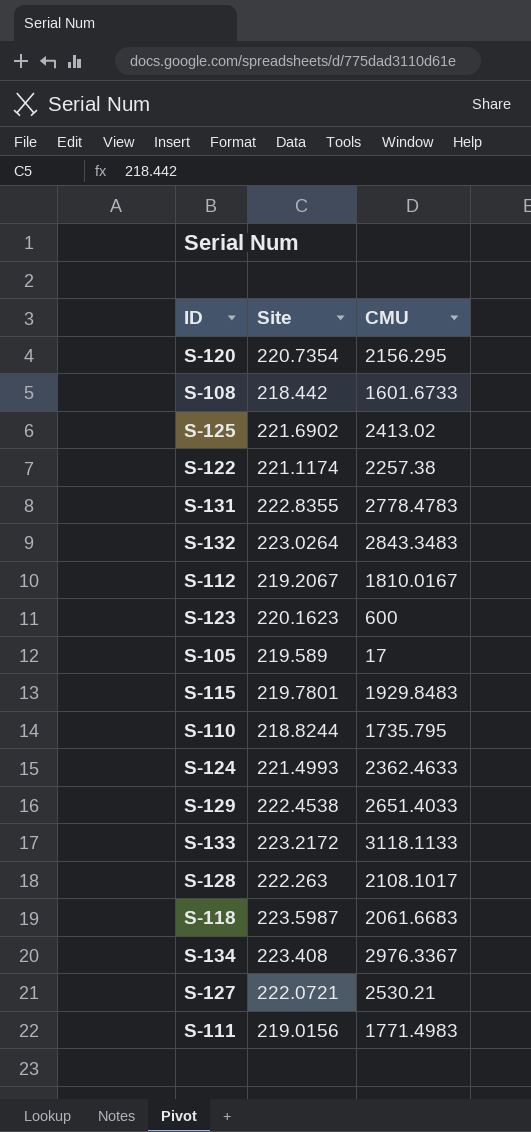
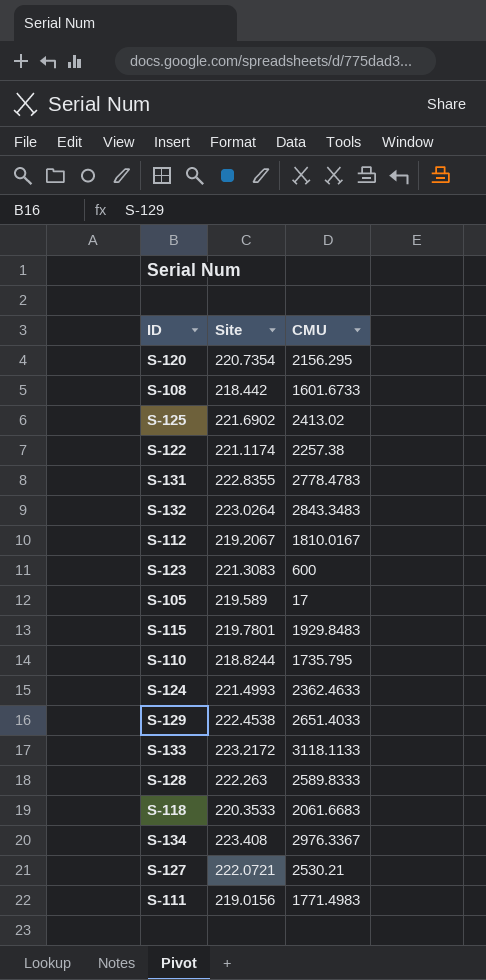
S-123 | Site: 220.1623 -> 221.3083
S-128 | CMU: 2108.1017 -> 2589.8333
S-118 | Site: 223.5987 -> 220.3533

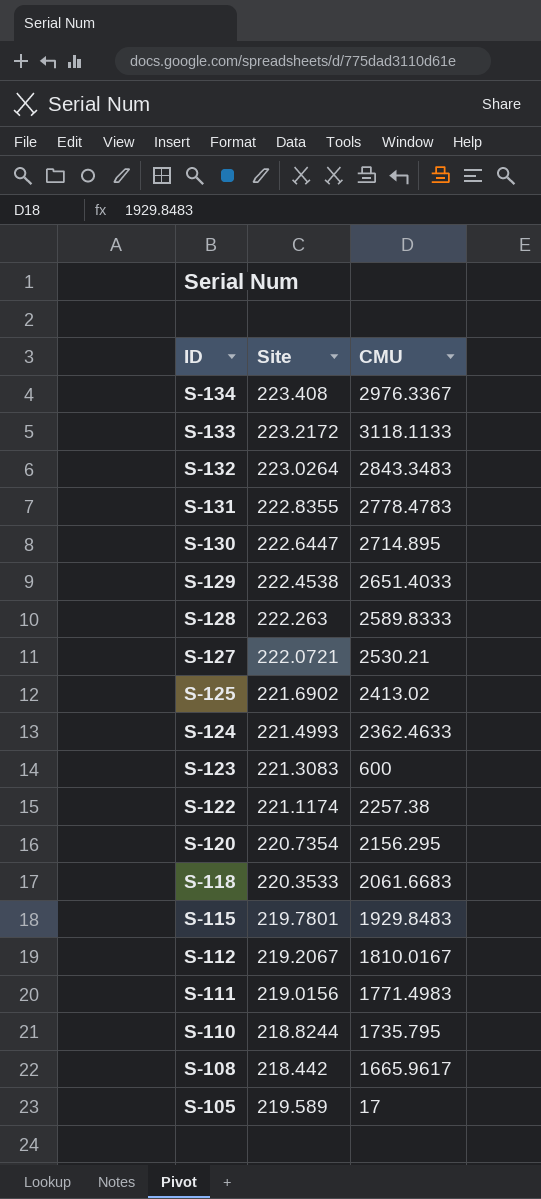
row order: none -> ID descending
row S-130: none -> 222.6447 | 2714.895
S-108 | CMU: 1601.6733 -> 1665.9617

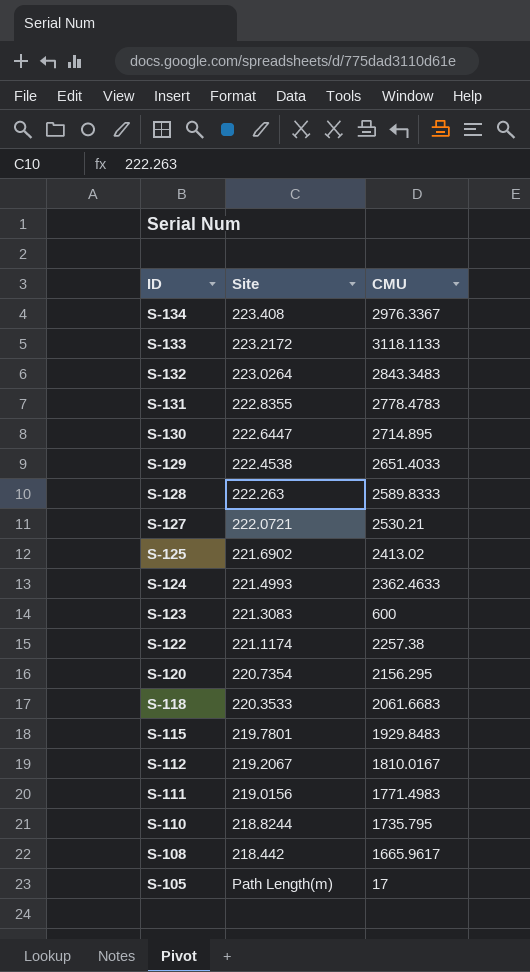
S-105 | Site: 219.589 -> Path Length(m)

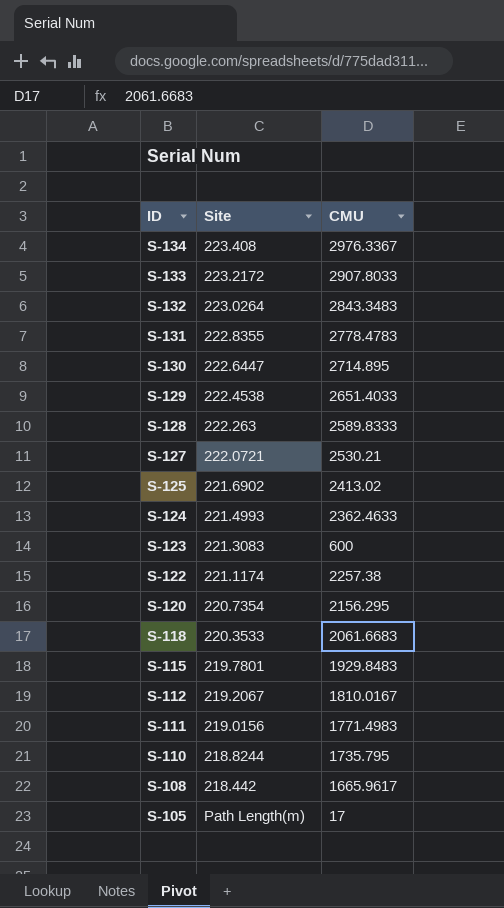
S-133 | CMU: 3118.1133 -> 2907.8033

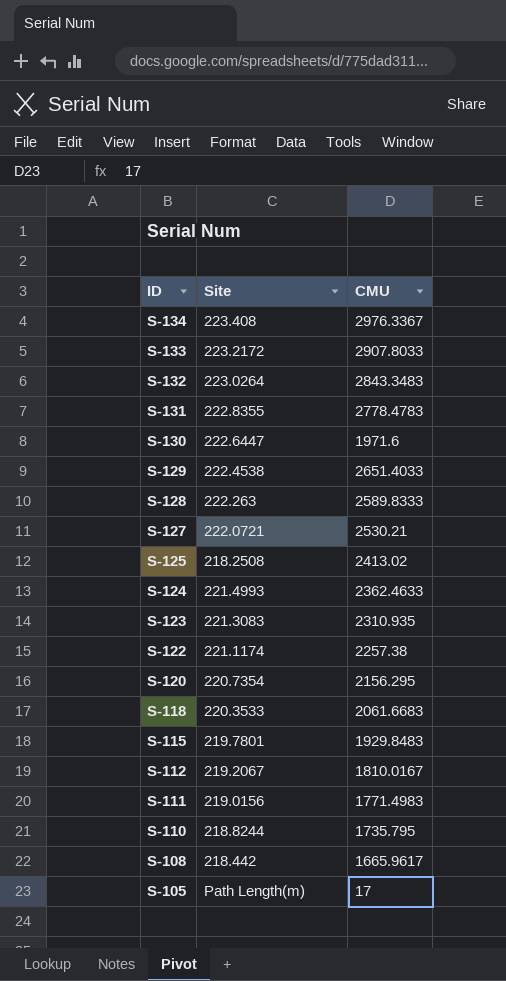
S-130 | CMU: 2714.895 -> 1971.6
S-125 | Site: 221.6902 -> 218.2508
S-123 | CMU: 600 -> 2310.935

